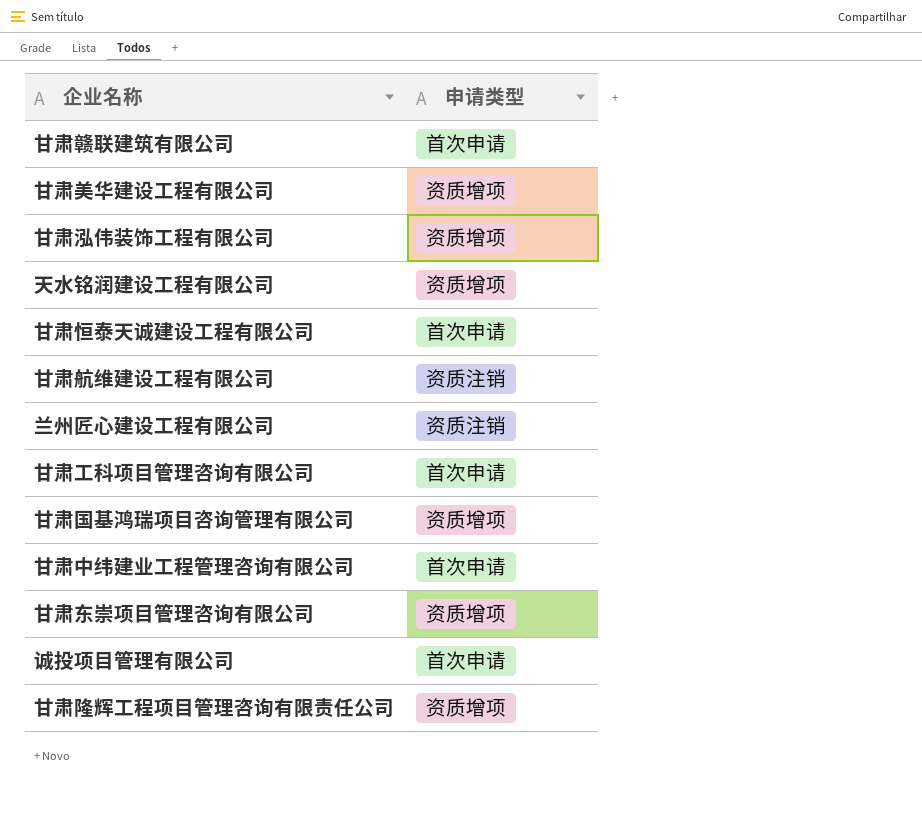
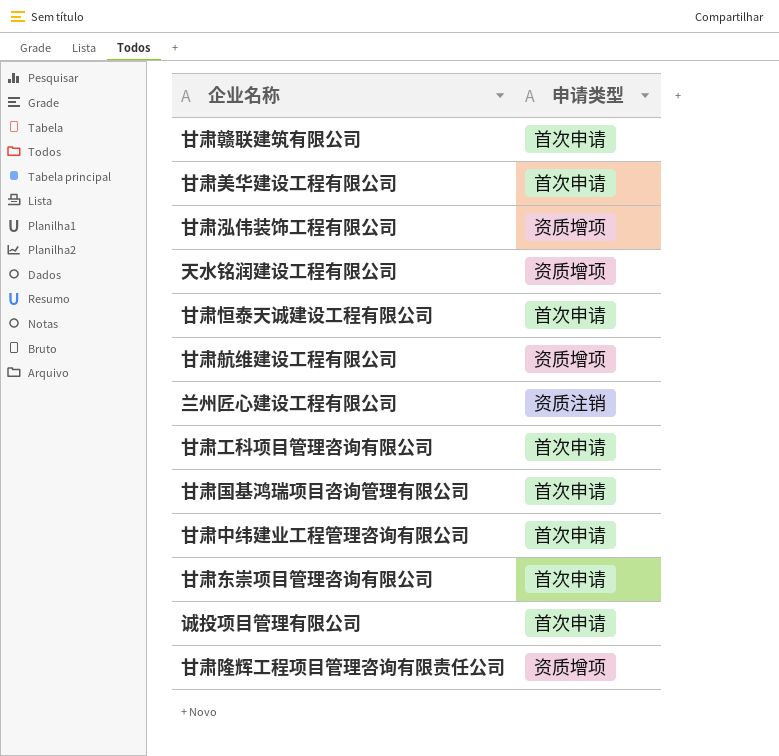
甘肃美华建设工程有限公司 | 申请类型: 资质增项 -> 首次申请
甘肃航维建设工程有限公司 | 申请类型: 资质注销 -> 资质增项
甘肃国基鸿瑞项目咨询管理有限公司 | 申请类型: 资质增项 -> 首次申请
甘肃东崇项目管理咨询有限公司 | 申请类型: 资质增项 -> 首次申请

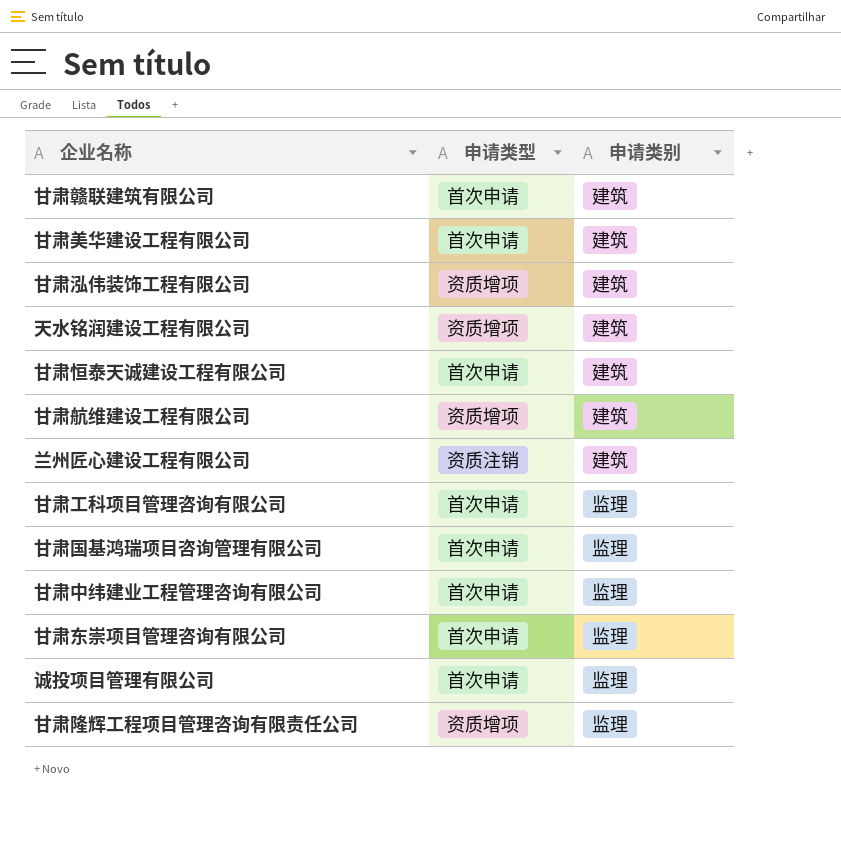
column 申请类别 | position: none -> 3

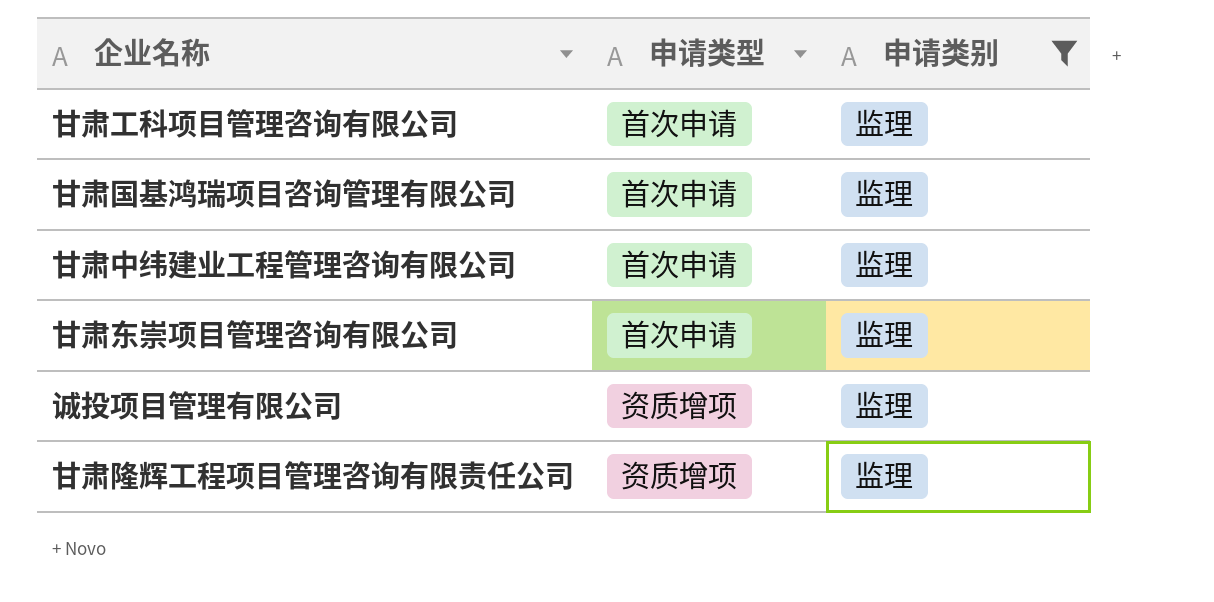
filter: none -> 申请类别 = 监理
诚投项目管理有限公司 | 申请类型: 首次申请 -> 资质增项

